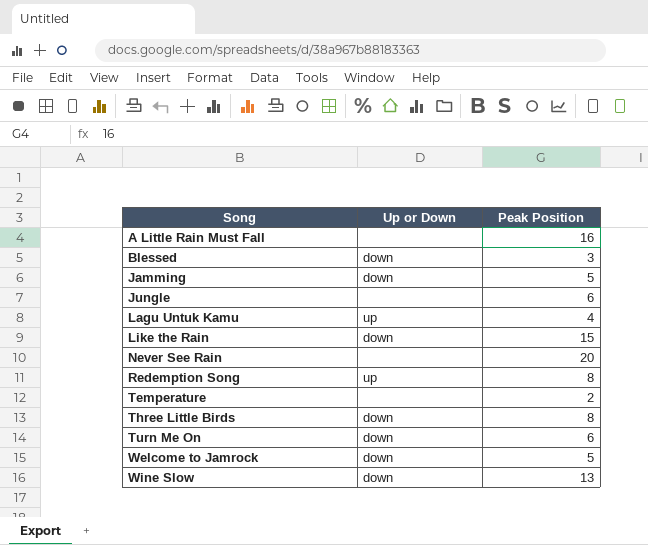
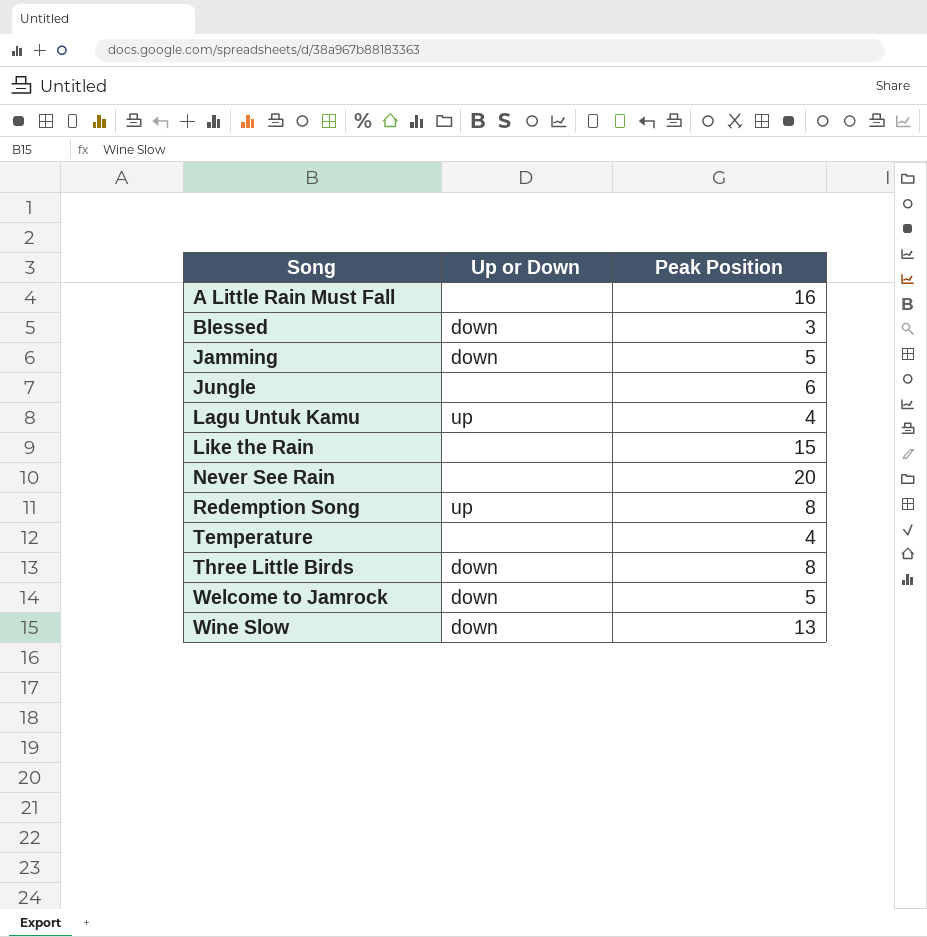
row Turn Me On: down | 6 -> none
Like the Rain | Up or Down: down -> none
Temperature | Peak Position: 2 -> 4

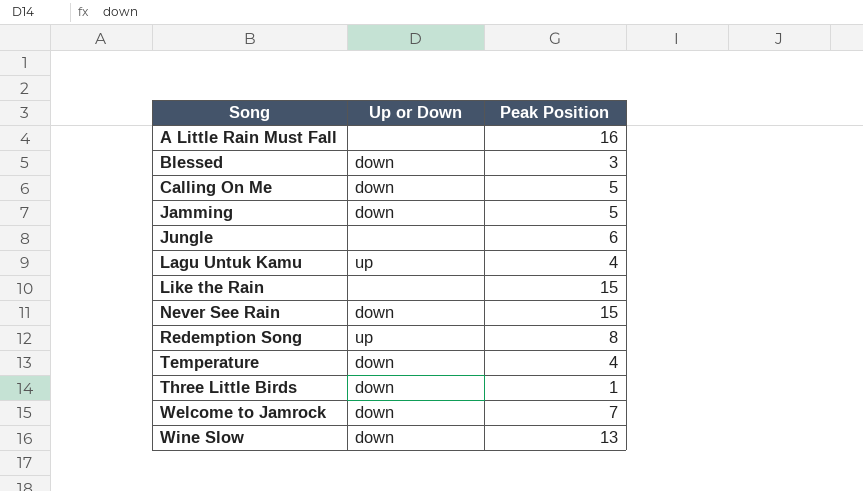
row Calling On Me: none -> down | 5
Never See Rain | Up or Down: none -> down
Never See Rain | Peak Position: 20 -> 15
Temperature | Up or Down: none -> down
Three Little Birds | Peak Position: 8 -> 1
Welcome to Jamrock | Peak Position: 5 -> 7

